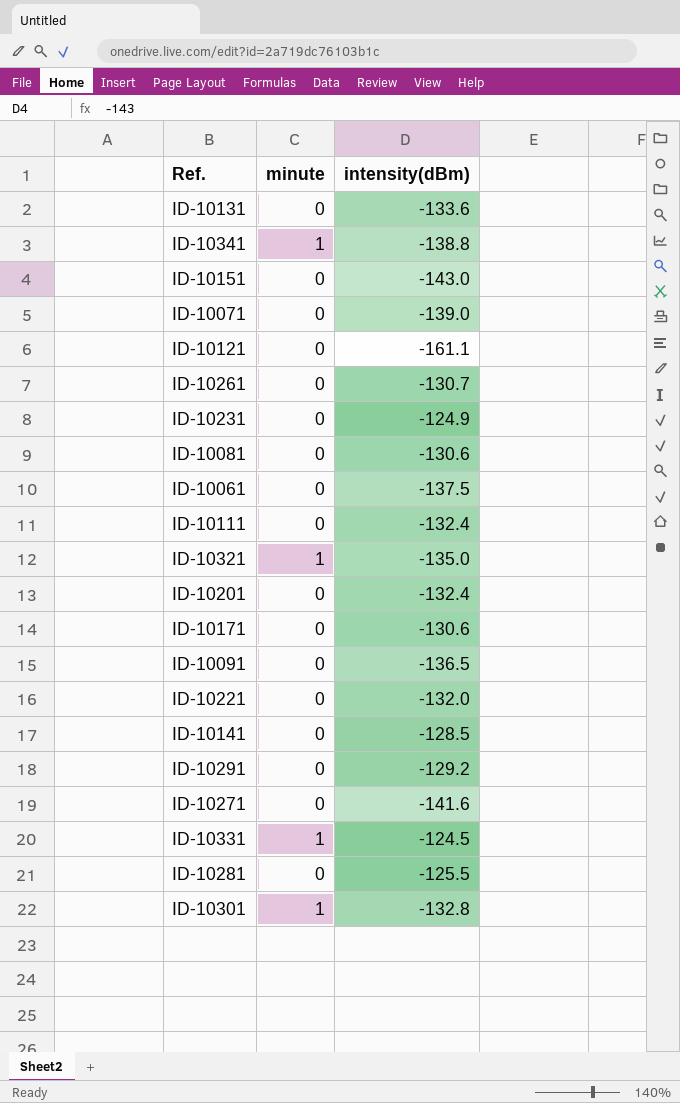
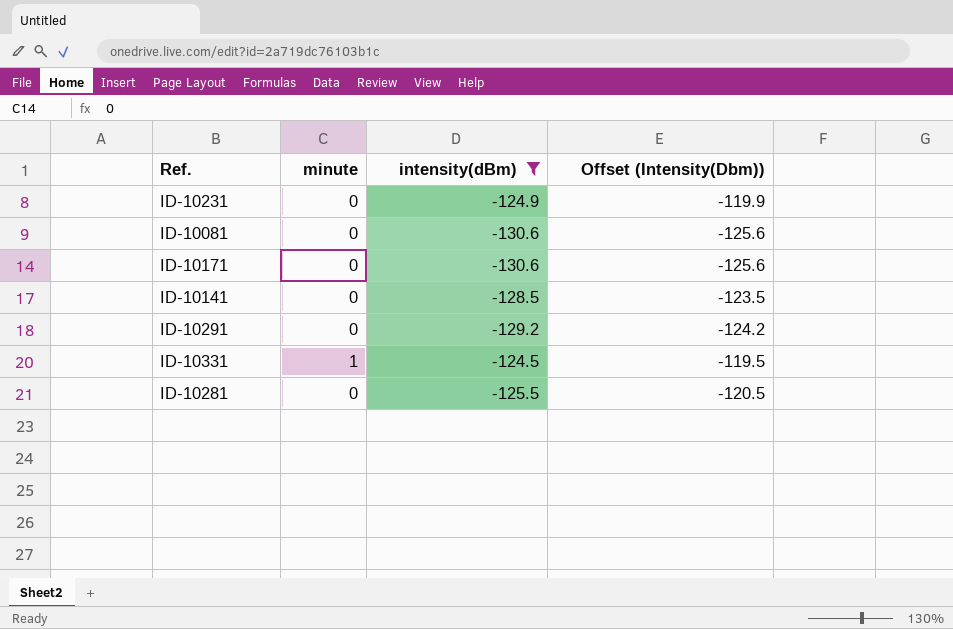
filter: none -> intensity(dBm) >= -130.6
column Offset (Intensity(Dbm)) | formula: none -> [intensity(dBm)] + 5

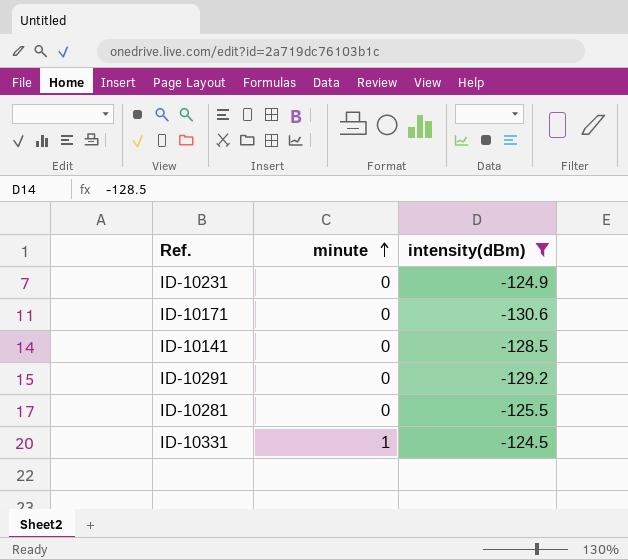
row order: none -> minute ascending
column Offset (Intensity(Dbm)) | formula: [intensity(dBm)] + 5 -> none
row ID-10081: 0 | -130.6 | -125.6 -> none

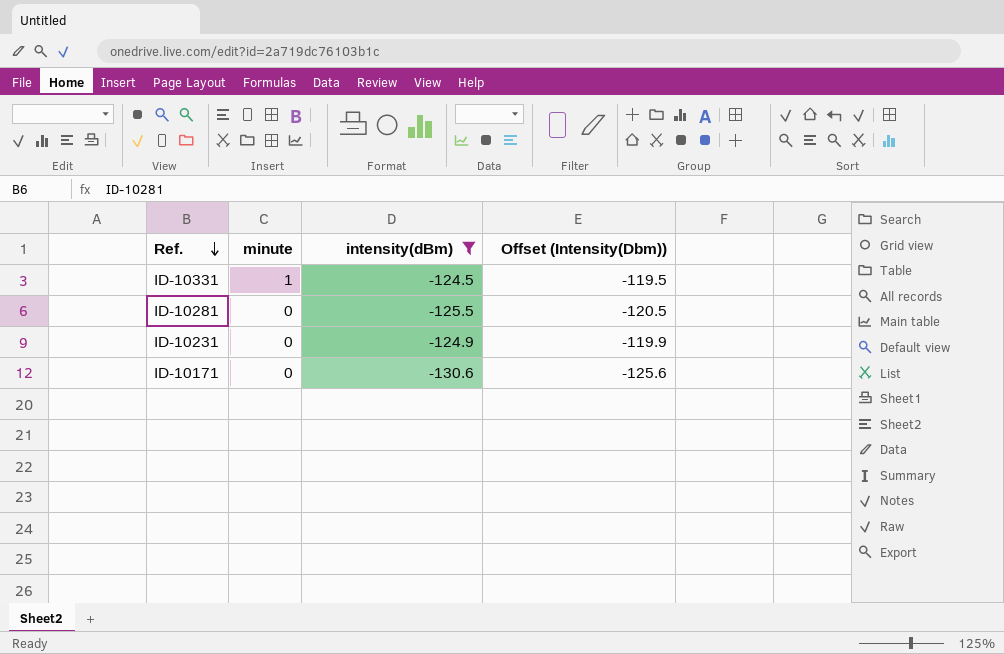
row order: minute ascending -> Ref. descending
column Offset (Intensity(Dbm)) | formula: none -> [intensity(dBm)] + 5
row ID-10141: 0 | -128.5 -> none
row ID-10291: 0 | -129.2 -> none

